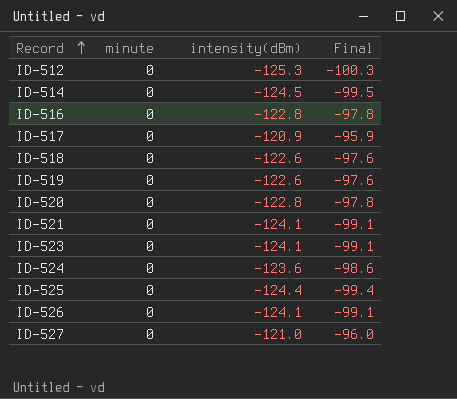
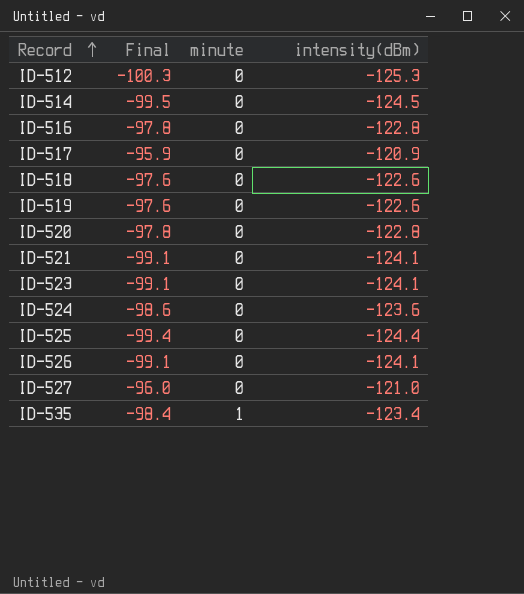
column Final | position: 4 -> 2
row ID-535: none -> -98.4 | 1 | -123.4

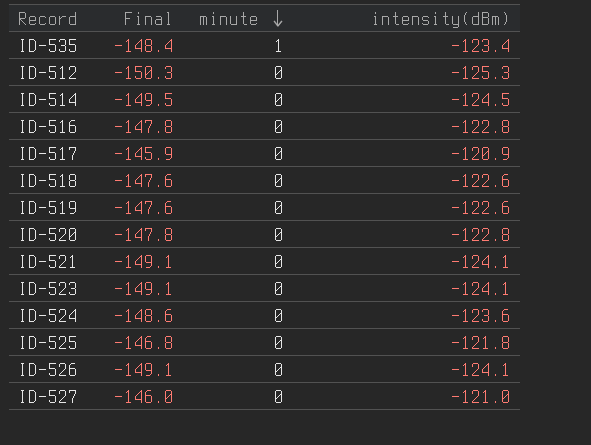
row order: Record ascending -> minute descending
column Final | formula: [intensity(dBm)] + 25 -> [intensity(dBm)] - 25
ID-525 | intensity(dBm): -124.4 -> -121.8

